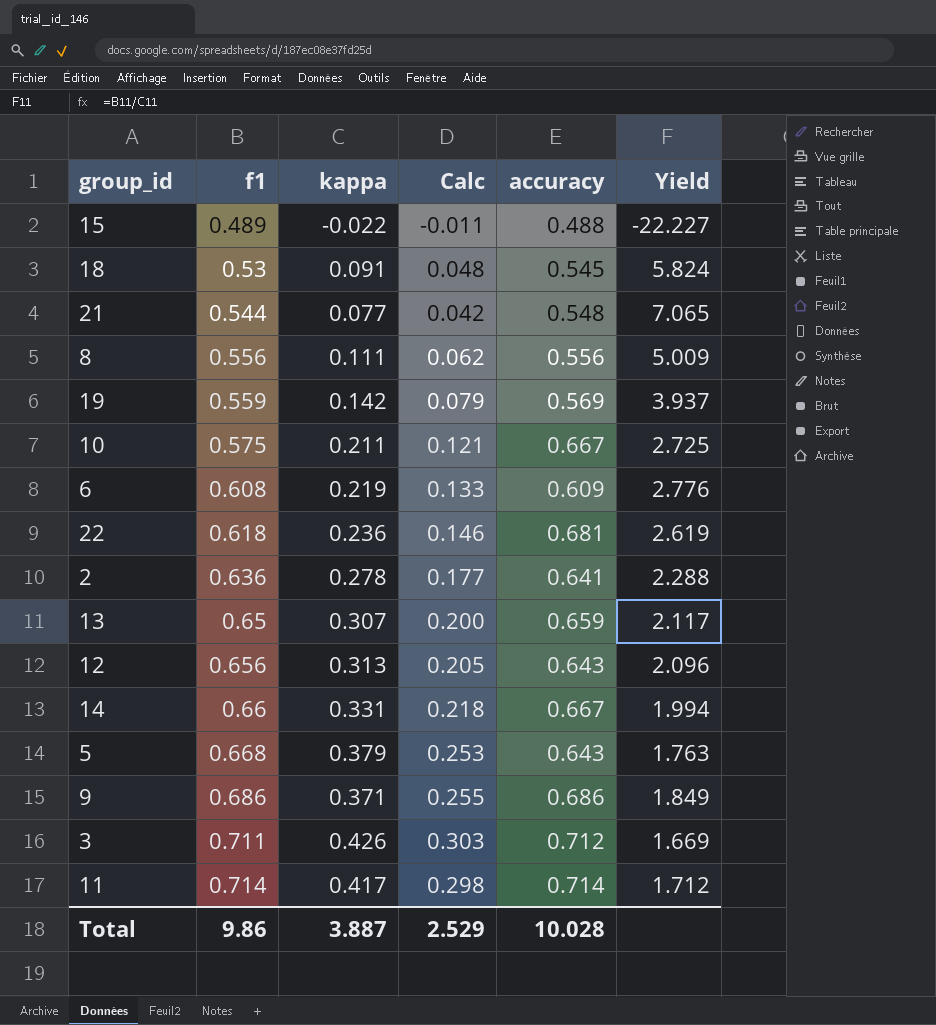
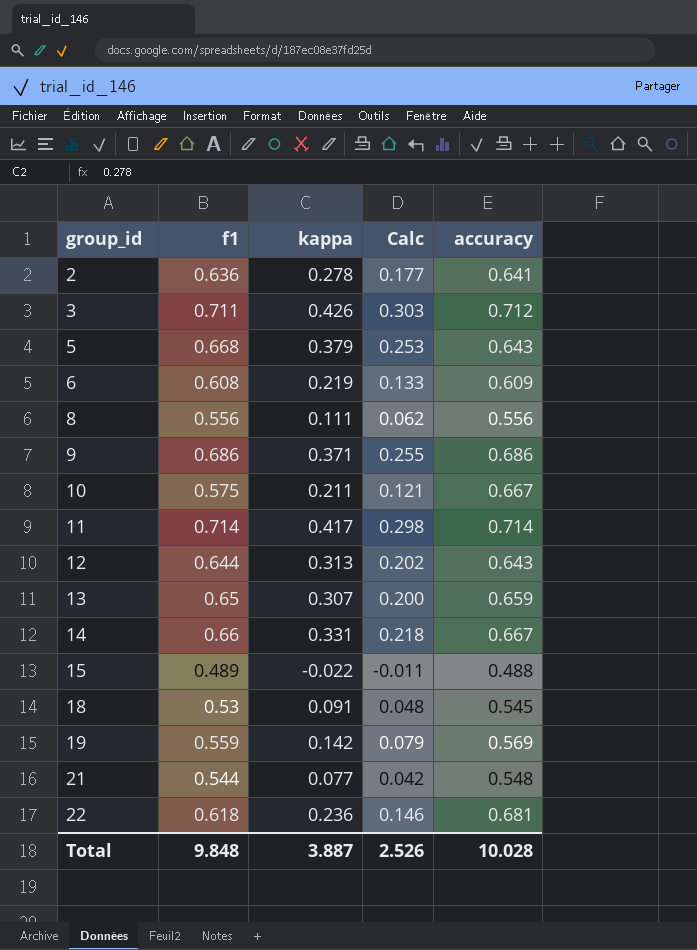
row order: f1 ascending -> group_id ascending
column Yield | formula: [f1] / [kappa] -> none
12 | f1: 0.656 -> 0.644
12 | Calc: 0.205 -> 0.202
Total | f1: 9.86 -> 9.848
Total | Calc: 2.529 -> 2.526

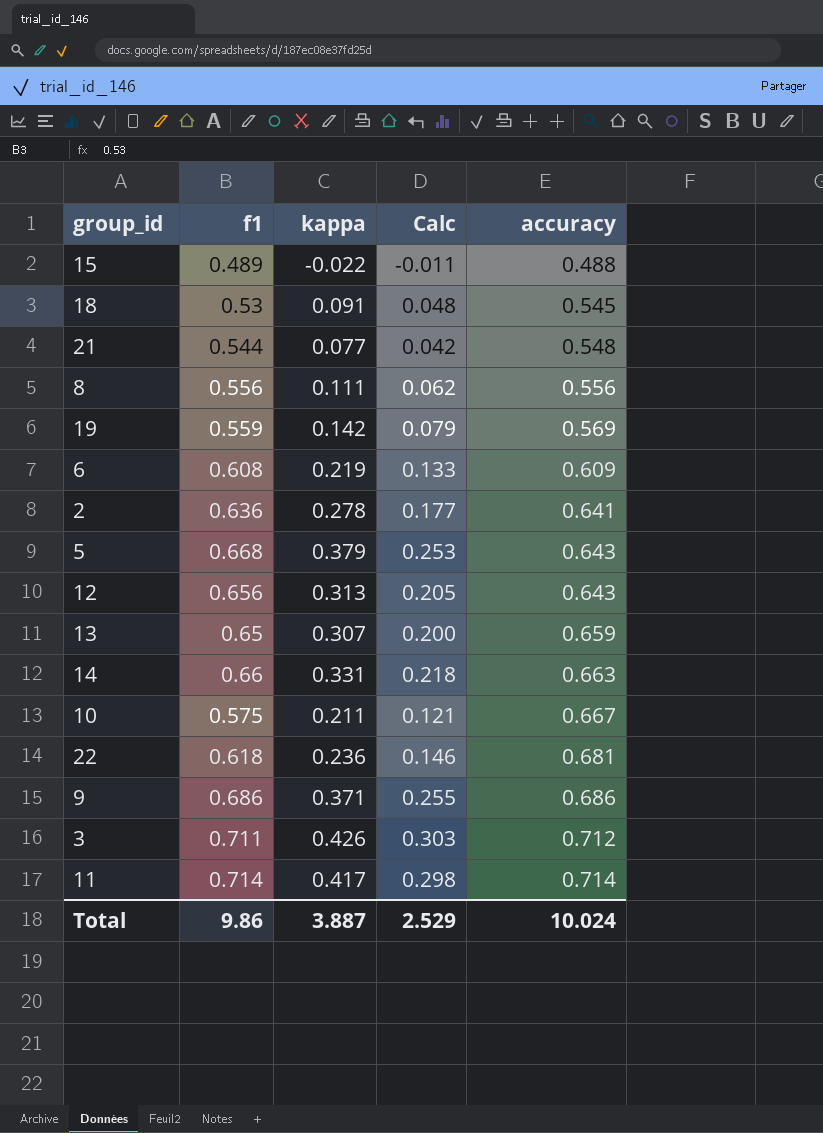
row order: group_id ascending -> accuracy ascending
12 | f1: 0.644 -> 0.656
12 | Calc: 0.202 -> 0.205
14 | accuracy: 0.667 -> 0.663
Total | f1: 9.848 -> 9.86
Total | Calc: 2.526 -> 2.529
Total | accuracy: 10.028 -> 10.024

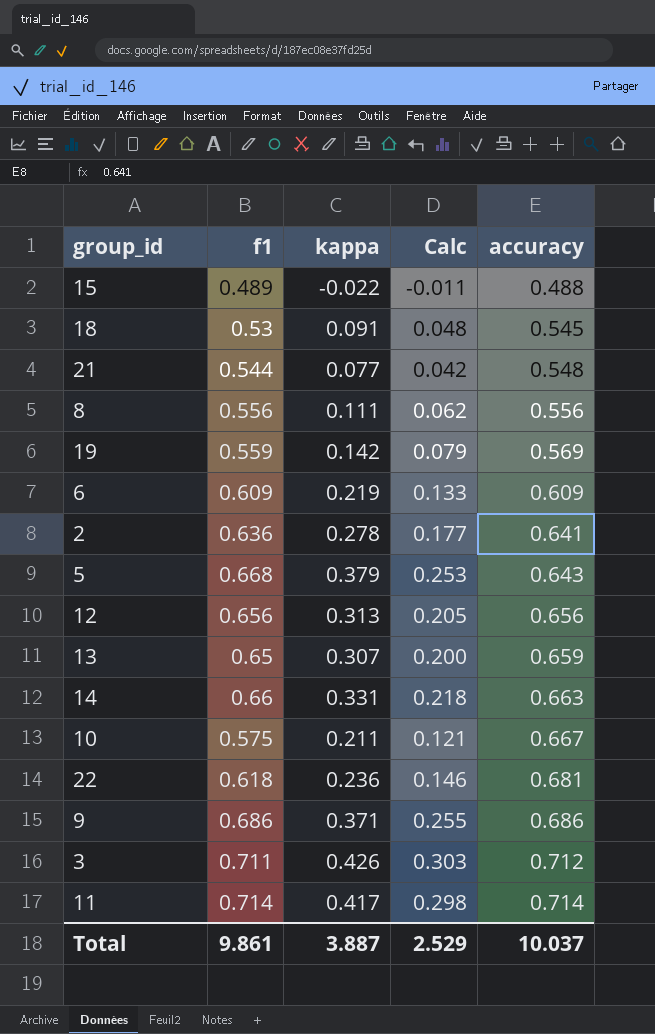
6 | f1: 0.608 -> 0.609
12 | accuracy: 0.643 -> 0.656
Total | f1: 9.86 -> 9.861
Total | accuracy: 10.024 -> 10.037

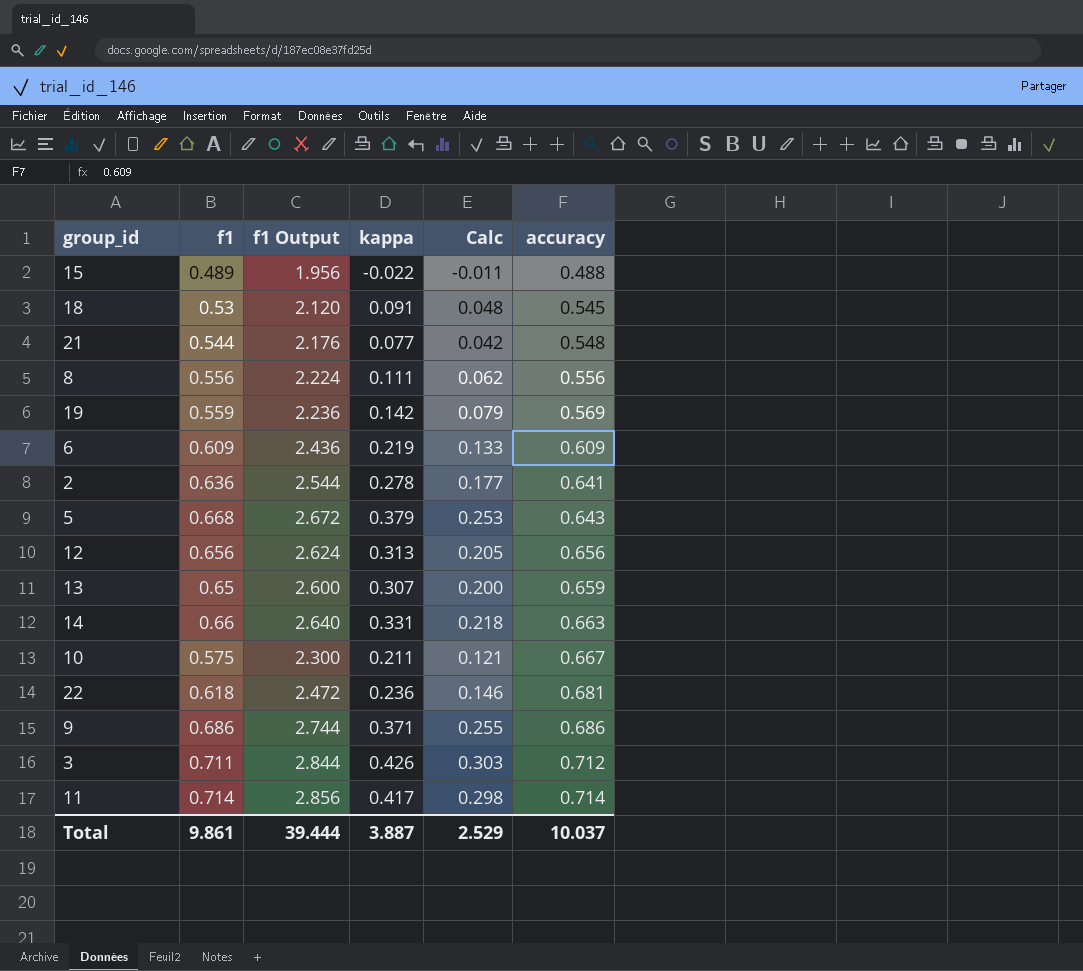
column f1 Output | formula: none -> [f1] * 4

